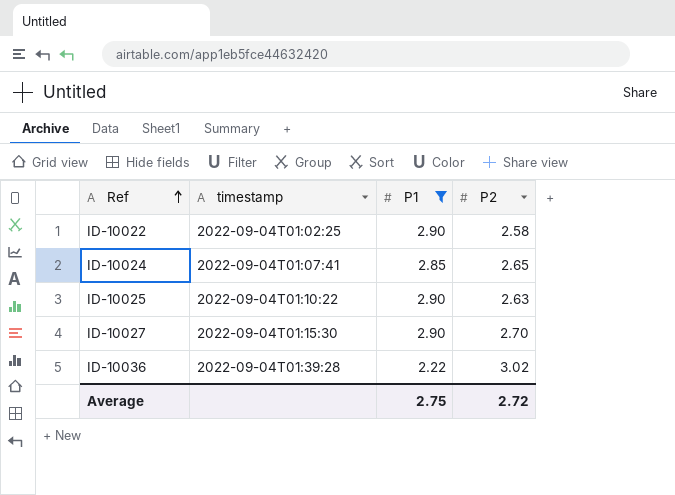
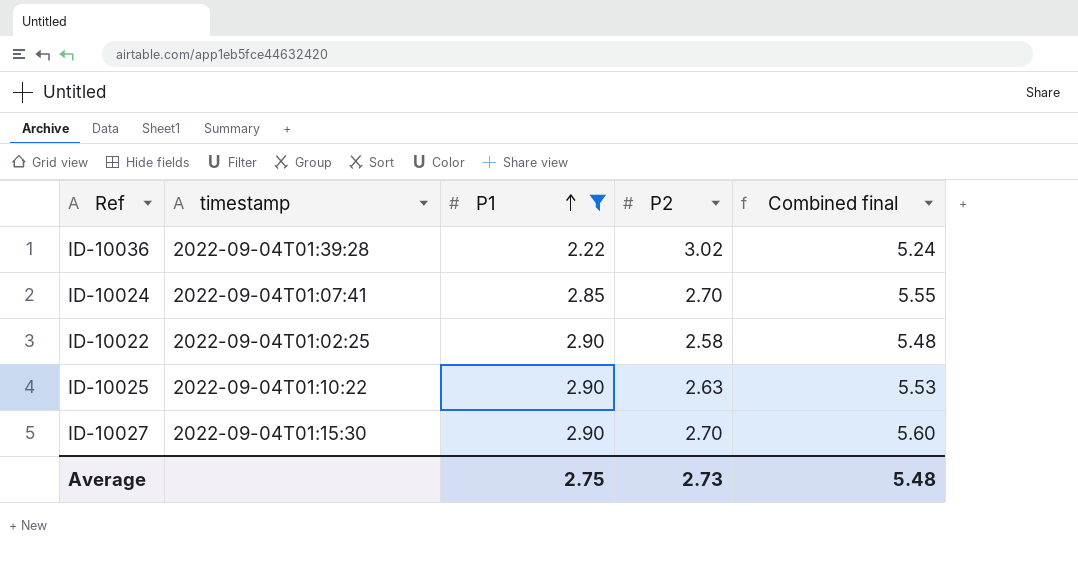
row order: Ref ascending -> P1 ascending
column Combined final | formula: none -> [P1] + [P2]
ID-10024 | P2: 2.65 -> 2.70
Average | P2: 2.72 -> 2.73

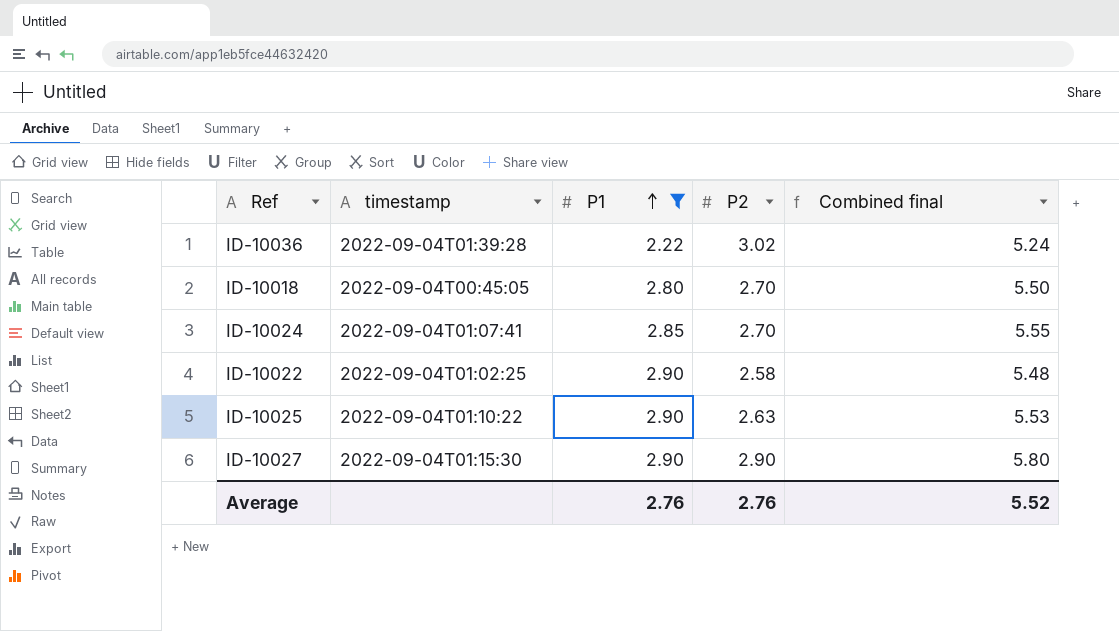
row ID-10018: none -> 2022-09-04T00:45:05 | 2.80 | 2.70 | 5.50
ID-10027 | P2: 2.70 -> 2.90
ID-10027 | Combined final: 5.60 -> 5.80
Average | P1: 2.75 -> 2.76
Average | P2: 2.73 -> 2.76
Average | Combined final: 5.48 -> 5.52

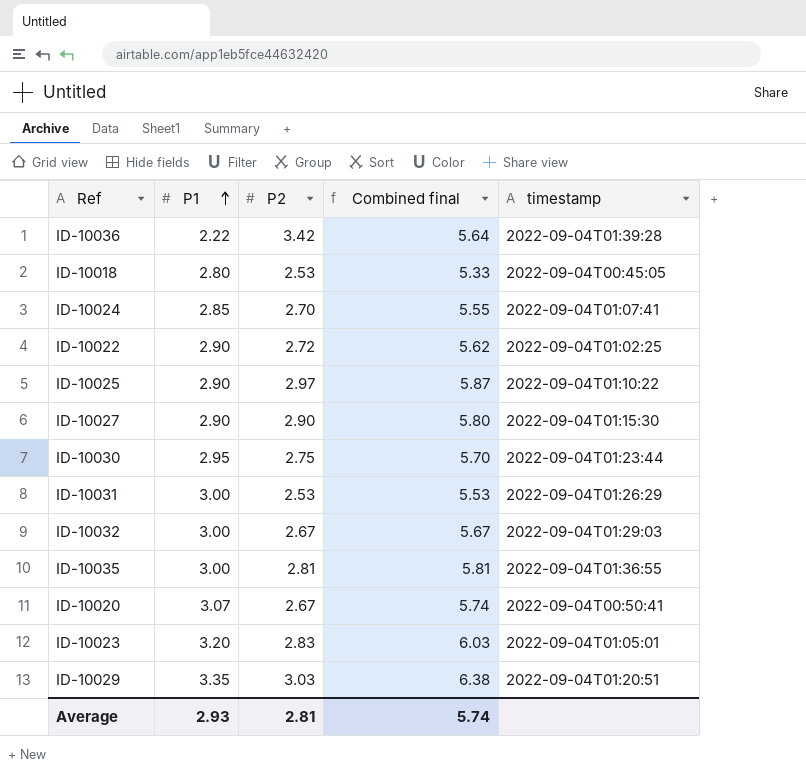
filter: P1 <= 2.90 -> none
column timestamp | position: 2 -> 5
ID-10036 | P2: 3.02 -> 3.42
ID-10036 | Combined final: 5.24 -> 5.64
ID-10018 | P2: 2.70 -> 2.53
ID-10018 | Combined final: 5.50 -> 5.33
ID-10022 | P2: 2.58 -> 2.72
ID-10022 | Combined final: 5.48 -> 5.62
ID-10025 | P2: 2.63 -> 2.97
ID-10025 | Combined final: 5.53 -> 5.87
Average | P1: 2.76 -> 2.93
Average | P2: 2.76 -> 2.81
Average | Combined final: 5.52 -> 5.74

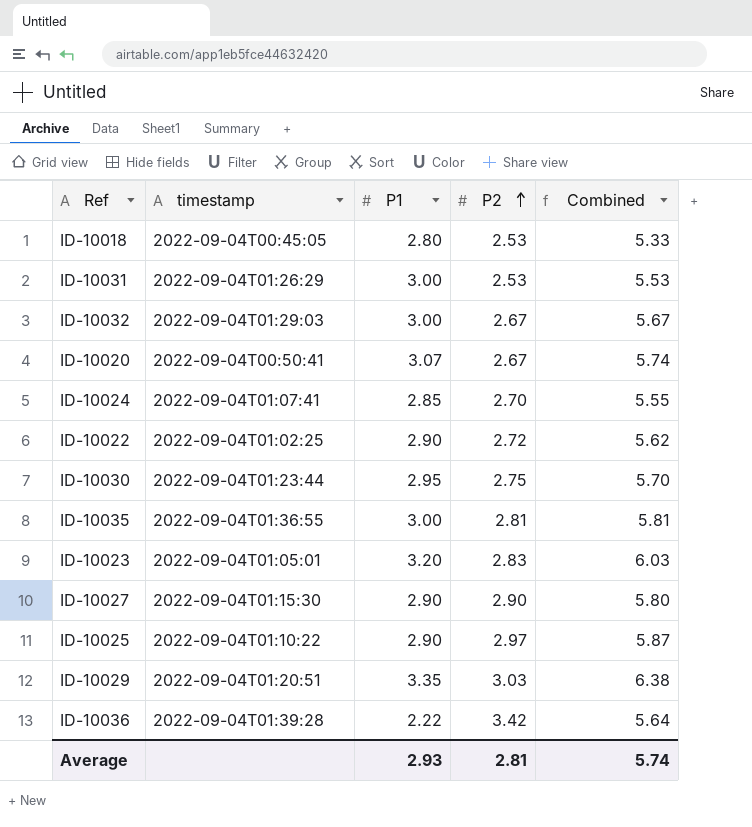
row order: P1 ascending -> P2 ascending
column timestamp | position: 5 -> 2
column name: Combined final -> Combined

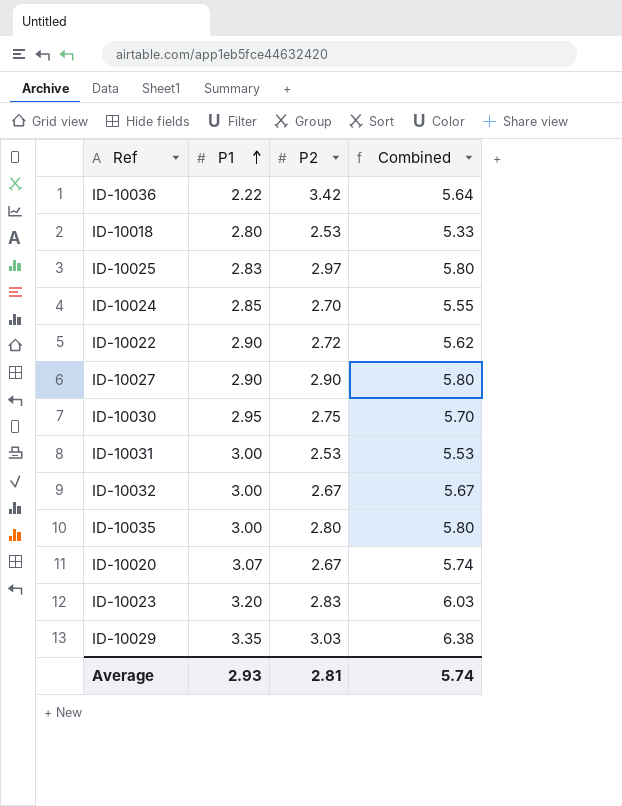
row order: P2 ascending -> P1 ascending
column timestamp | position: 2 -> none
ID-10025 | P1: 2.90 -> 2.83
ID-10025 | Combined: 5.87 -> 5.80
ID-10035 | P2: 2.81 -> 2.80
ID-10035 | Combined: 5.81 -> 5.80

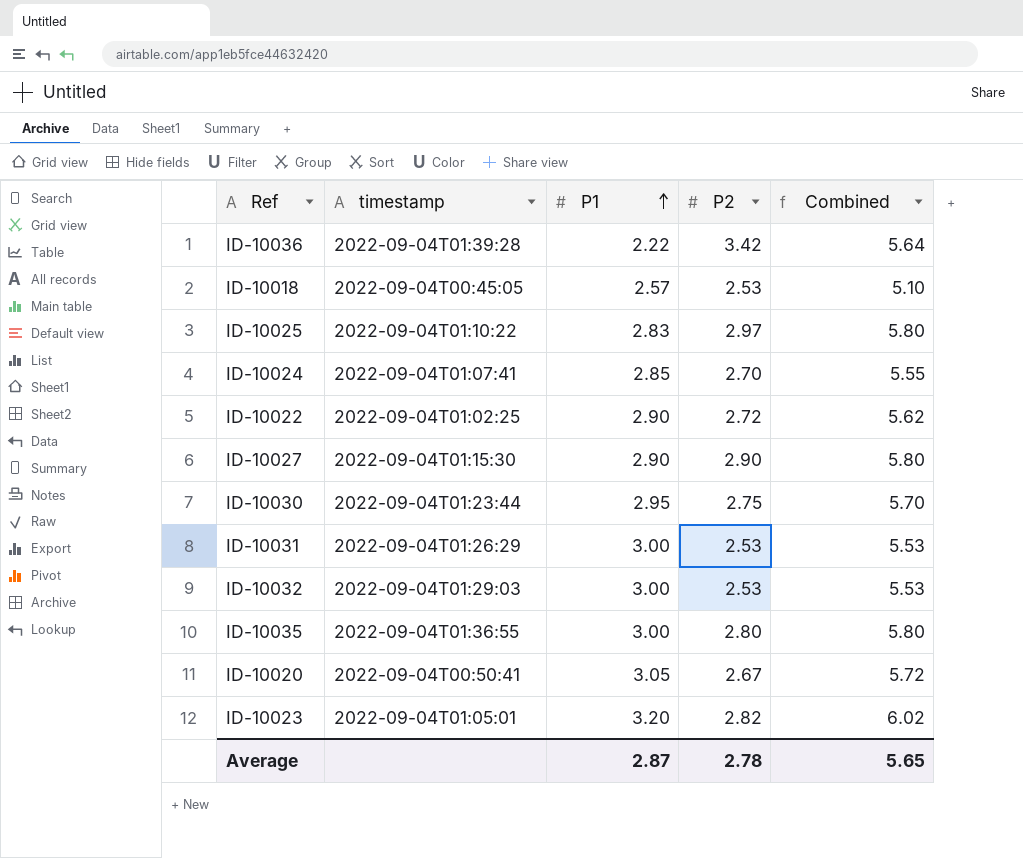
column timestamp | position: none -> 2
row ID-10029: 3.35 | 3.03 | 6.38 -> none
ID-10018 | P1: 2.80 -> 2.57
ID-10018 | Combined: 5.33 -> 5.10
ID-10032 | P2: 2.67 -> 2.53
ID-10032 | Combined: 5.67 -> 5.53
ID-10020 | P1: 3.07 -> 3.05
ID-10020 | Combined: 5.74 -> 5.72
ID-10023 | P2: 2.83 -> 2.82
ID-10023 | Combined: 6.03 -> 6.02
Average | P1: 2.93 -> 2.87
Average | P2: 2.81 -> 2.78
Average | Combined: 5.74 -> 5.65

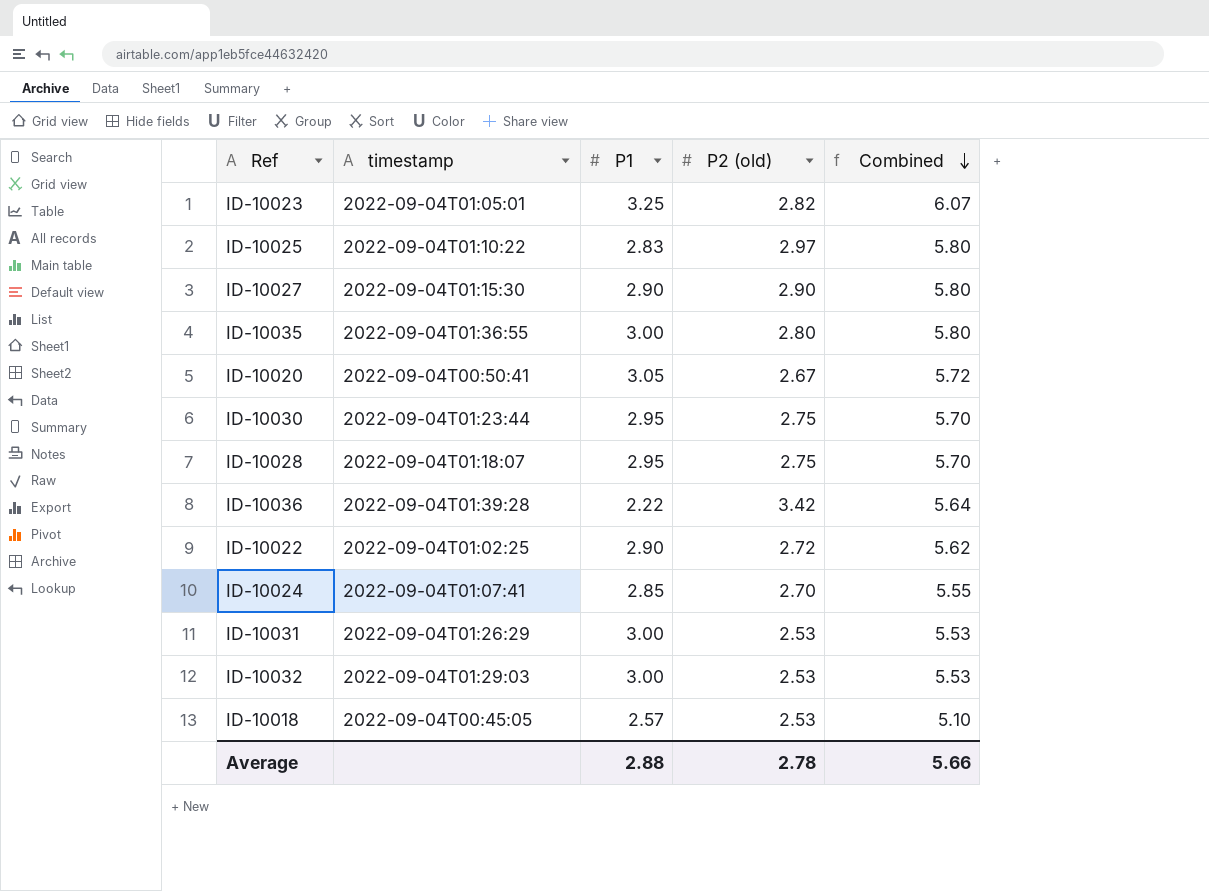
row order: P1 ascending -> Combined descending
column name: P2 -> P2 (old)
ID-10023 | P1: 3.20 -> 3.25
ID-10023 | Combined: 6.02 -> 6.07
row ID-10028: none -> 2022-09-04T01:18:07 | 2.95 | 2.75 | 5.70
Average | P1: 2.87 -> 2.88
Average | Combined: 5.65 -> 5.66

